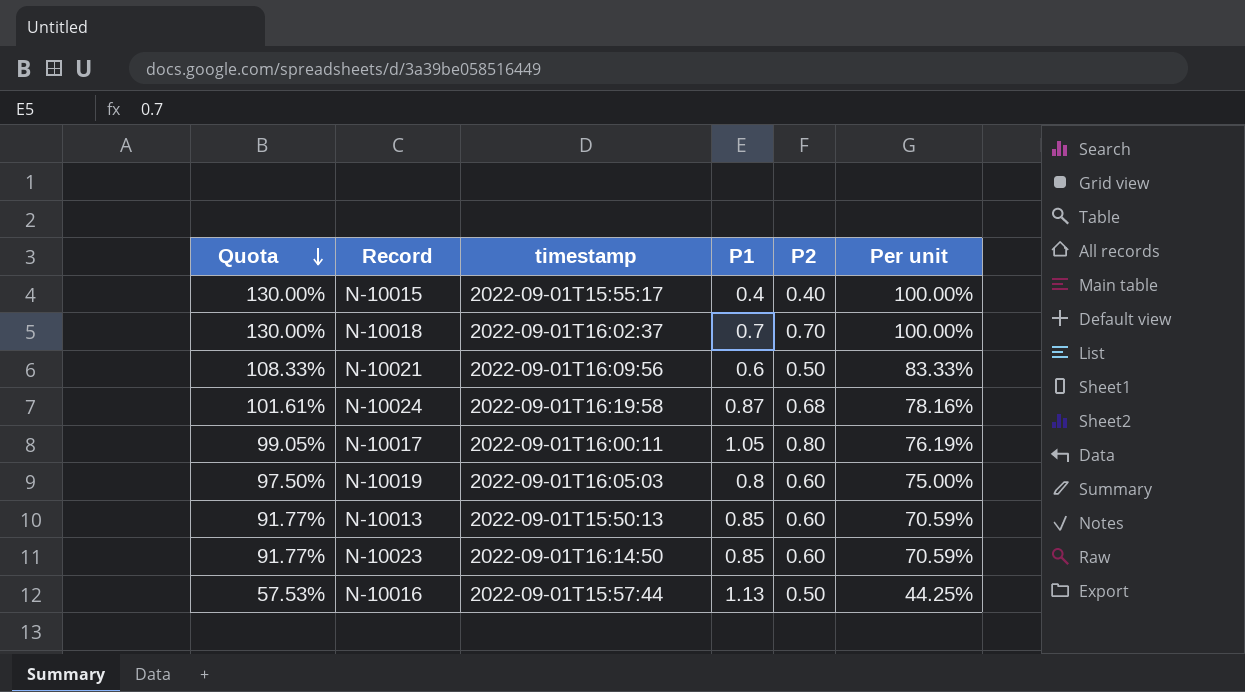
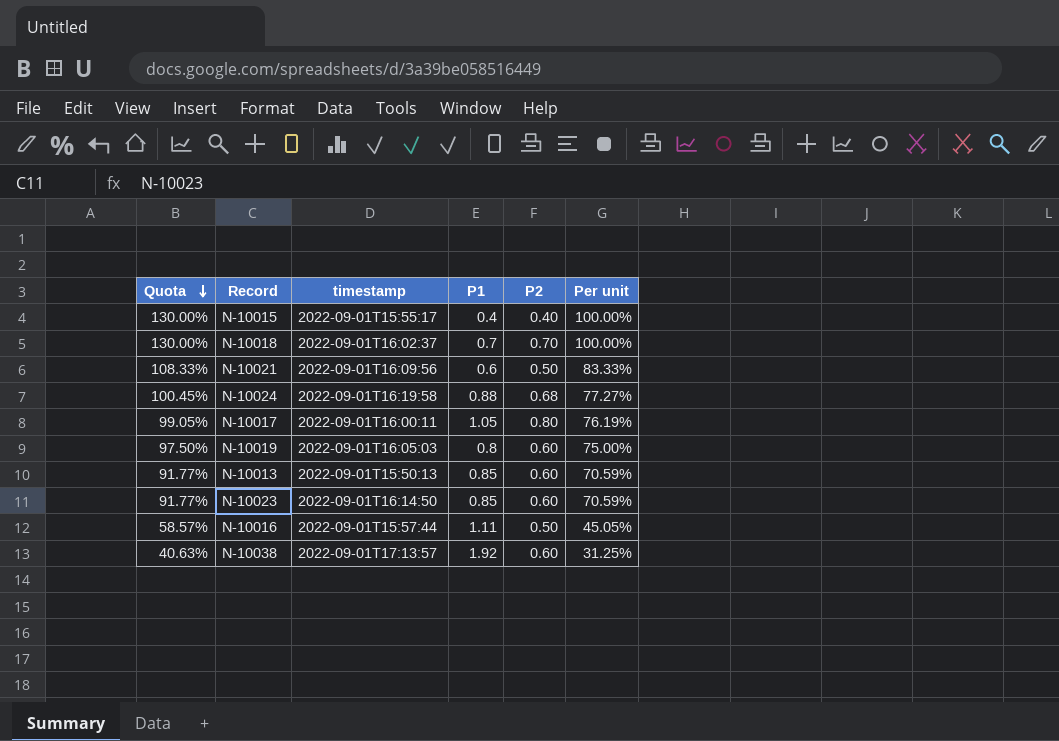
N-10024 | Quota: 101.61% -> 100.45%
N-10024 | P1: 0.87 -> 0.88
N-10024 | Per unit: 78.16% -> 77.27%
N-10016 | Quota: 57.53% -> 58.57%
N-10016 | P1: 1.13 -> 1.11
N-10016 | Per unit: 44.25% -> 45.05%
row N-10038: none -> 40.63% | 2022-09-01T17:13:57 | 1.92 | 0.60 | 31.25%

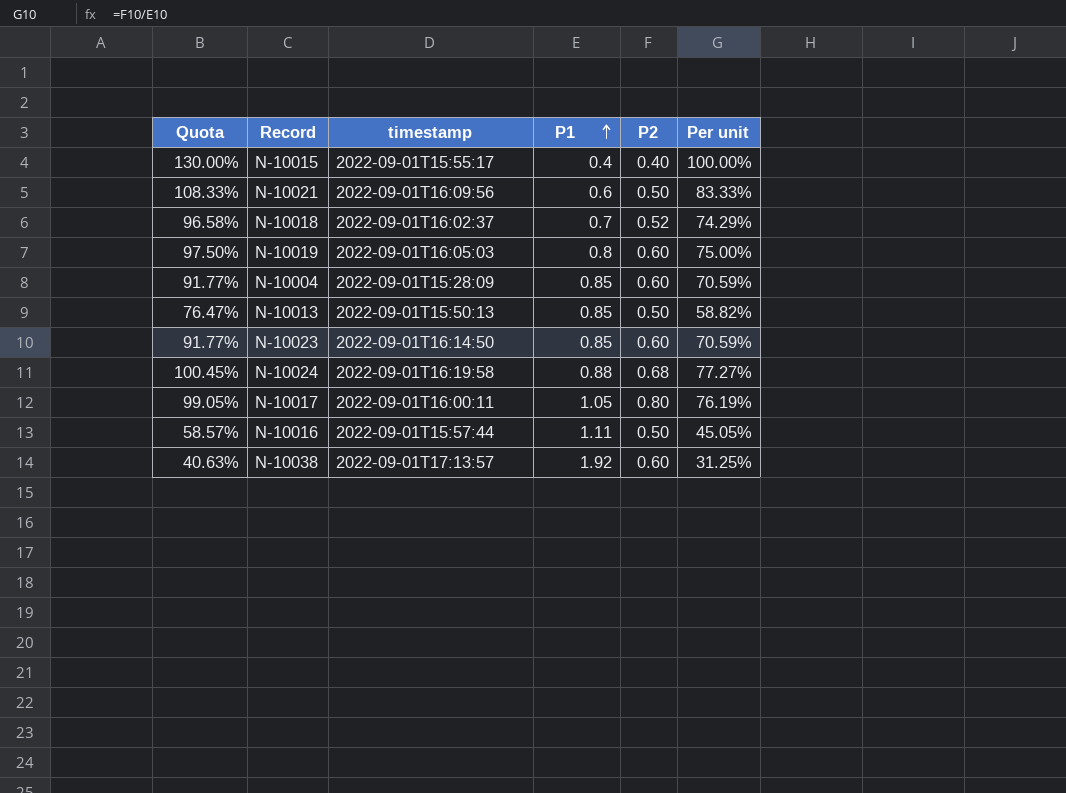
row order: Quota descending -> P1 ascending
N-10018 | Quota: 130.00% -> 96.58%
N-10018 | P2: 0.70 -> 0.52
N-10018 | Per unit: 100.00% -> 74.29%
row N-10004: none -> 91.77% | 2022-09-01T15:28:09 | 0.85 | 0.60 | 70.59%
N-10013 | Quota: 91.77% -> 76.47%
N-10013 | P2: 0.60 -> 0.50
N-10013 | Per unit: 70.59% -> 58.82%

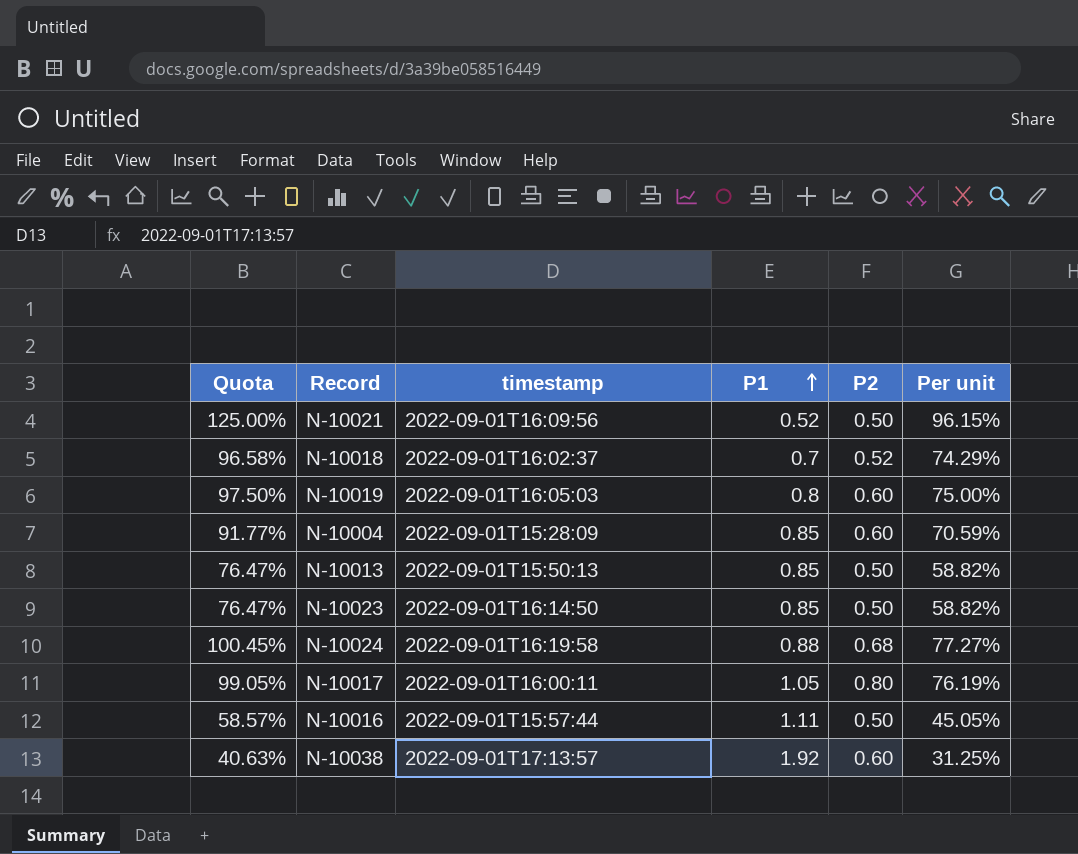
row N-10015: 130.00% | 2022-09-01T15:55:17 | 0.4 | 0.40 | 100.00% -> none
N-10021 | Quota: 108.33% -> 125.00%
N-10021 | P1: 0.6 -> 0.52
N-10021 | Per unit: 83.33% -> 96.15%
N-10023 | Quota: 91.77% -> 76.47%
N-10023 | P2: 0.60 -> 0.50
N-10023 | Per unit: 70.59% -> 58.82%

